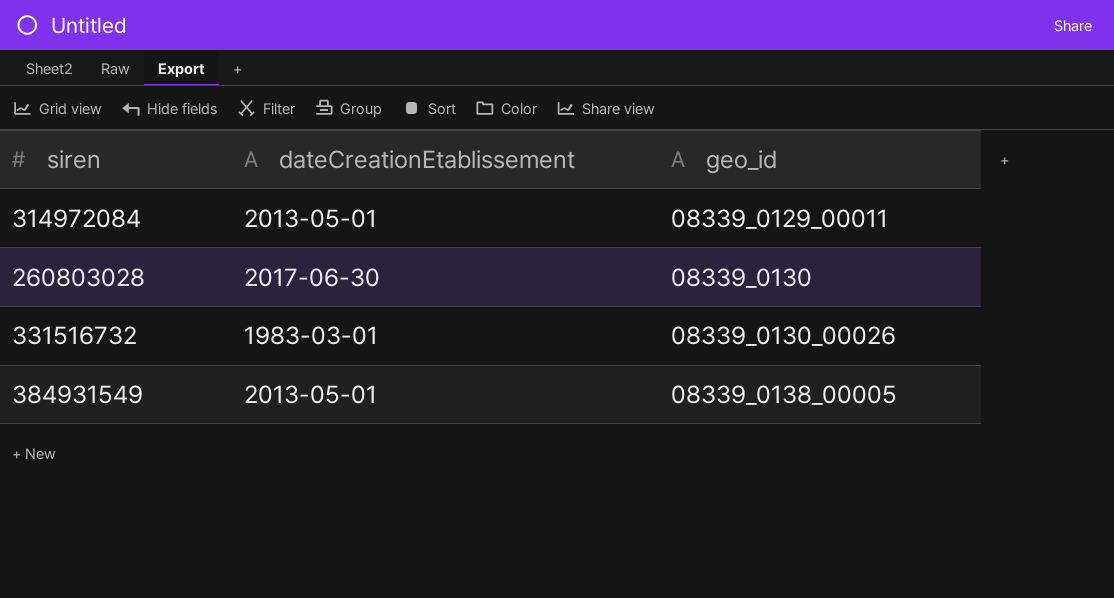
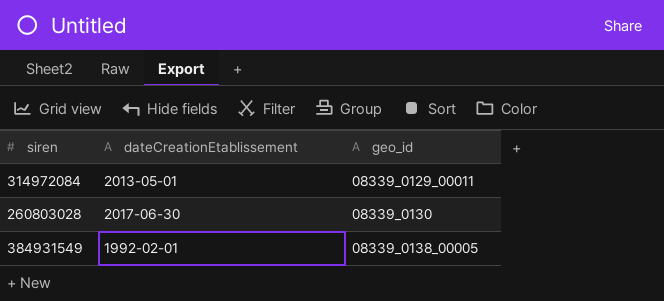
row 331516732: 1983-03-01 | 08339_0130_00026 -> none
384931549 | dateCreationEtablissement: 2013-05-01 -> 1992-02-01

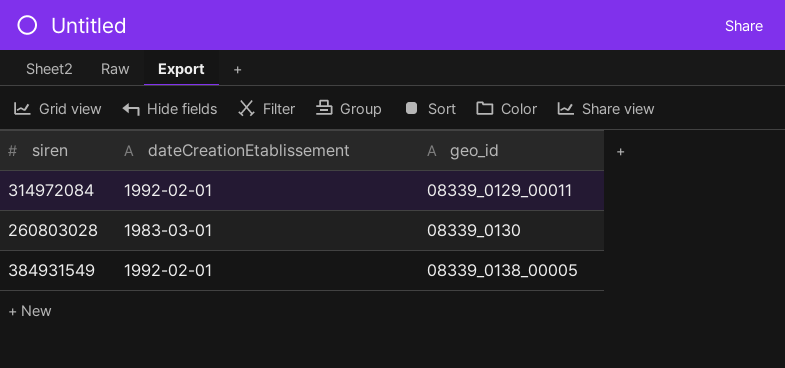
314972084 | dateCreationEtablissement: 2013-05-01 -> 1992-02-01
260803028 | dateCreationEtablissement: 2017-06-30 -> 1983-03-01

